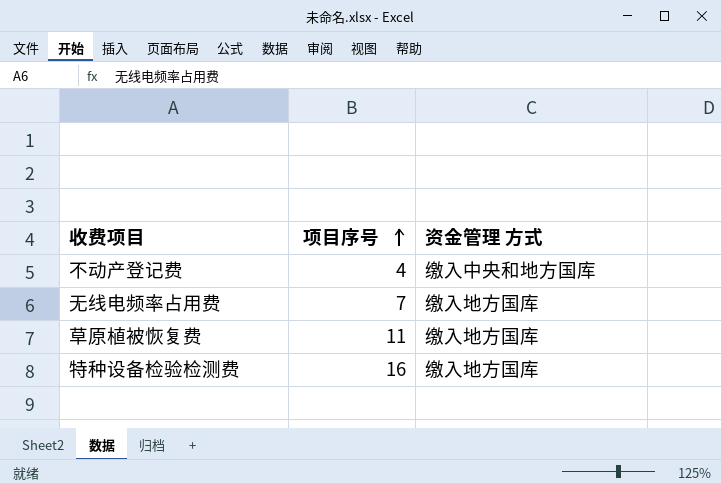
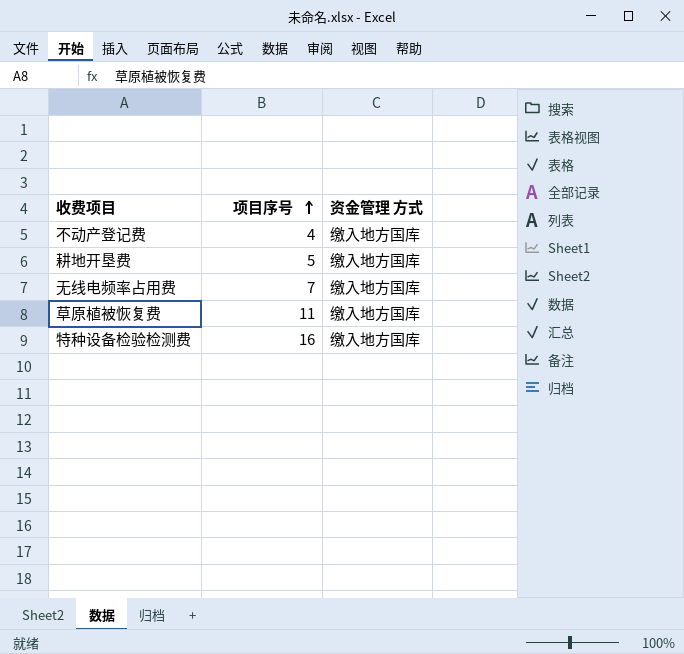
不动产登记费 | 资金管理 方式: 缴入中央和地方国库 -> 缴入地方国库
row 耕地开垦费: none -> 5 | 缴入地方国库

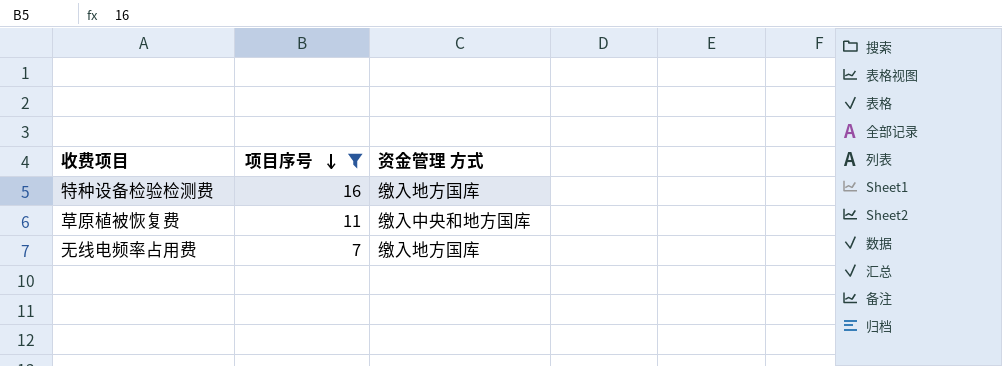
filter: none -> 项目序号 >= 7
row order: 项目序号 ascending -> 项目序号 descending
草原植被恢复费 | 资金管理 方式: 缴入地方国库 -> 缴入中央和地方国库

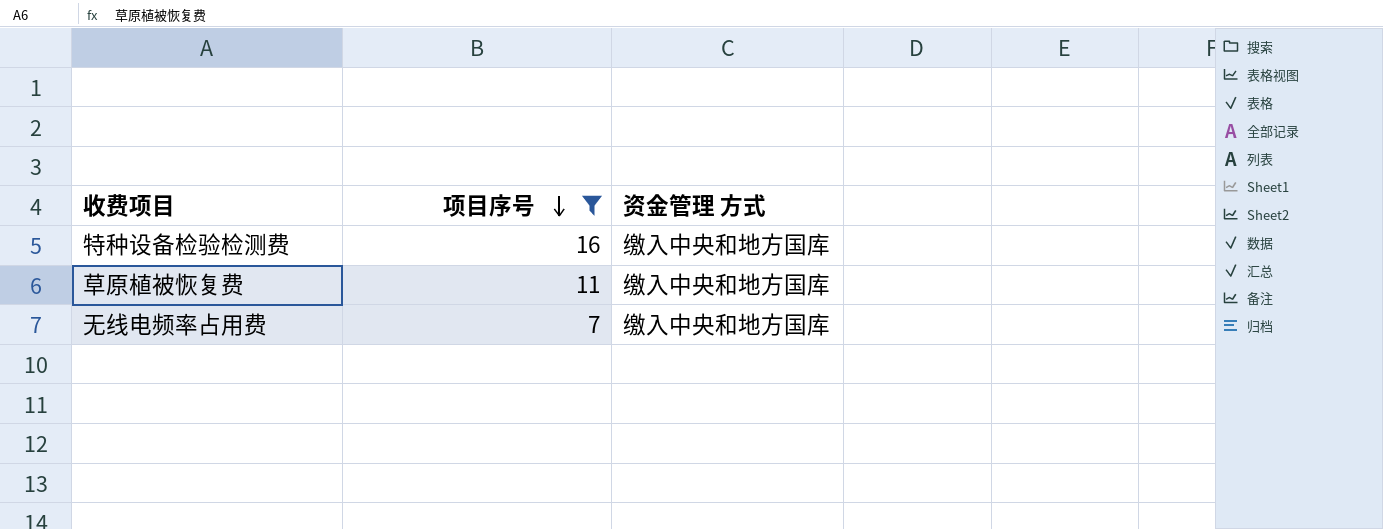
特种设备检验检测费 | 资金管理 方式: 缴入地方国库 -> 缴入中央和地方国库
无线电频率占用费 | 资金管理 方式: 缴入地方国库 -> 缴入中央和地方国库

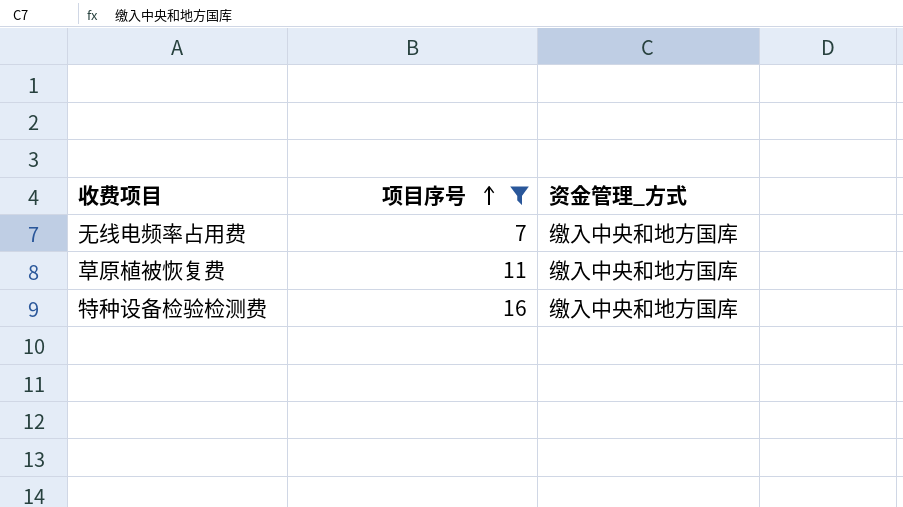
row order: 项目序号 descending -> 项目序号 ascending
column name: 资金管理 方式 -> 资金管理_方式

